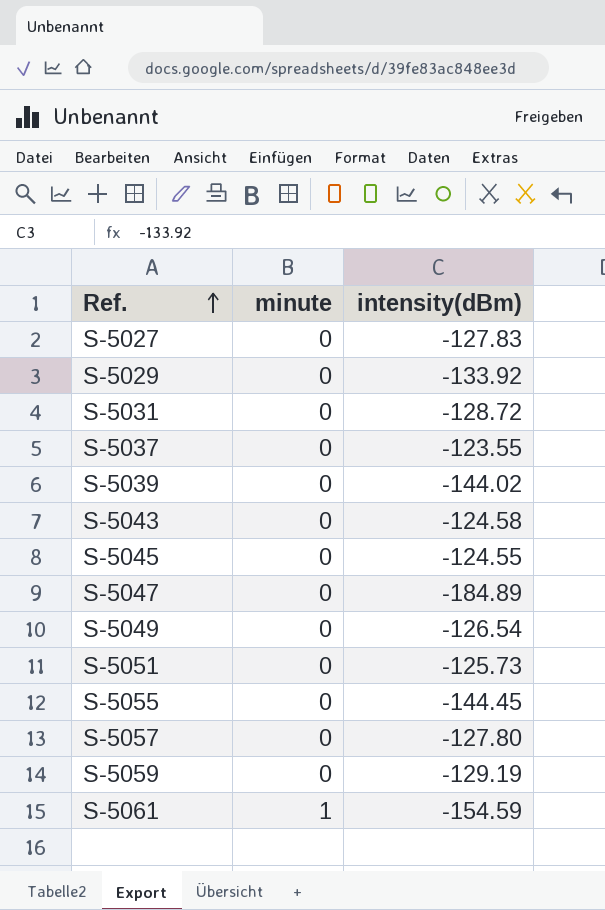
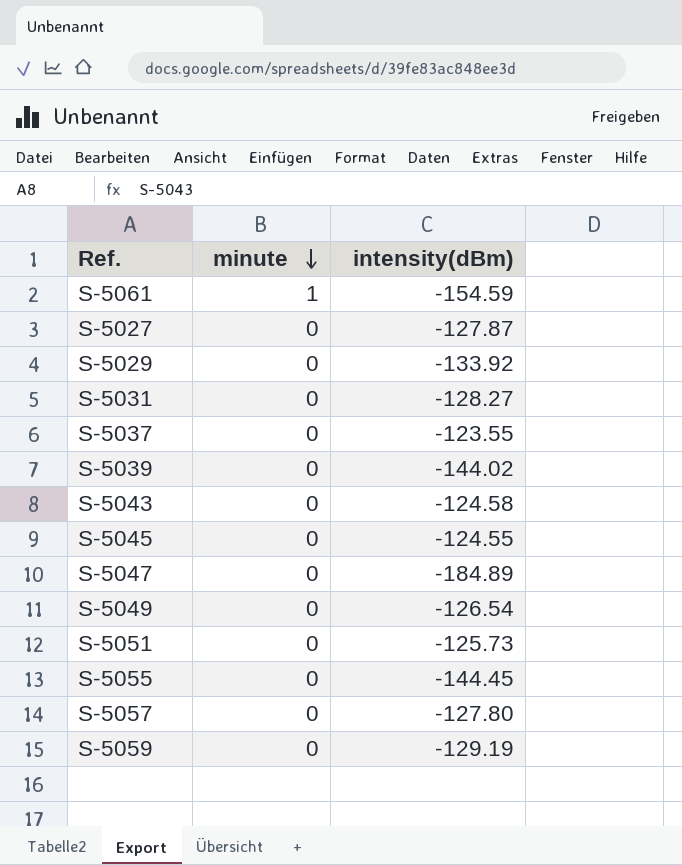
row order: Ref. ascending -> minute descending
S-5027 | intensity(dBm): -127.83 -> -127.87
S-5031 | intensity(dBm): -128.72 -> -128.27

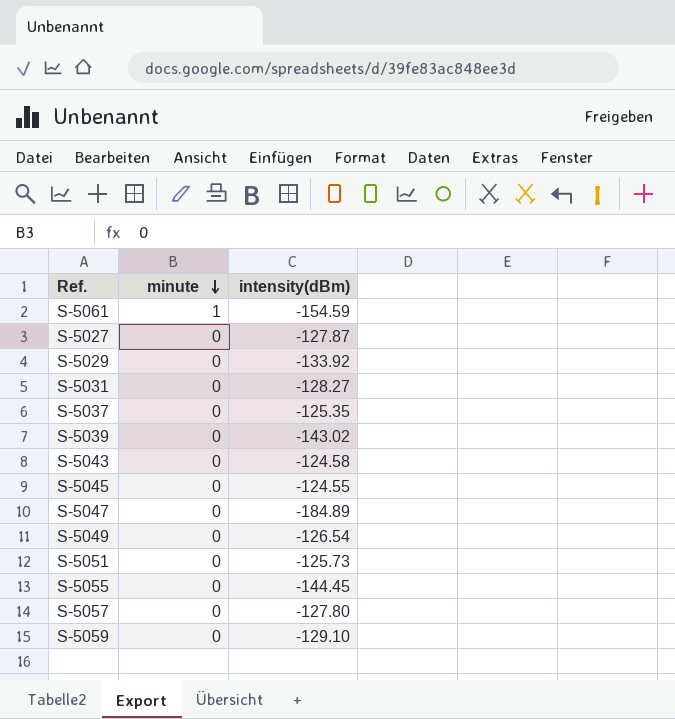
S-5037 | intensity(dBm): -123.55 -> -125.35
S-5039 | intensity(dBm): -144.02 -> -143.02
S-5059 | intensity(dBm): -129.19 -> -129.10

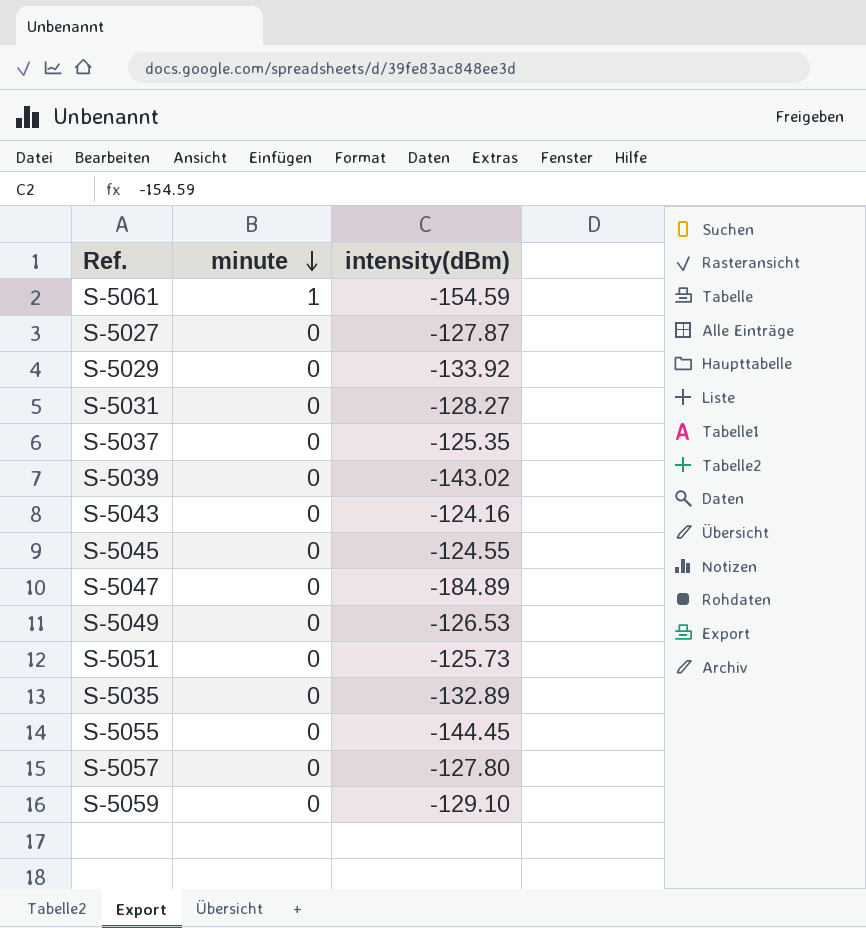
S-5043 | intensity(dBm): -124.58 -> -124.16
S-5049 | intensity(dBm): -126.54 -> -126.53
row S-5035: none -> 0 | -132.89

